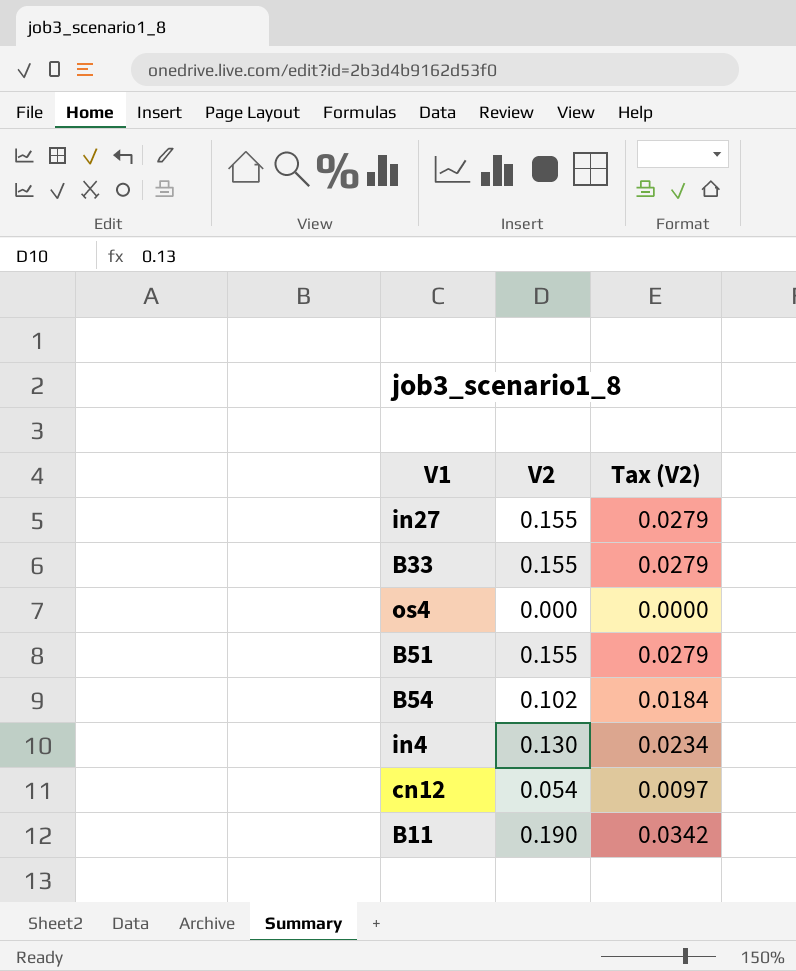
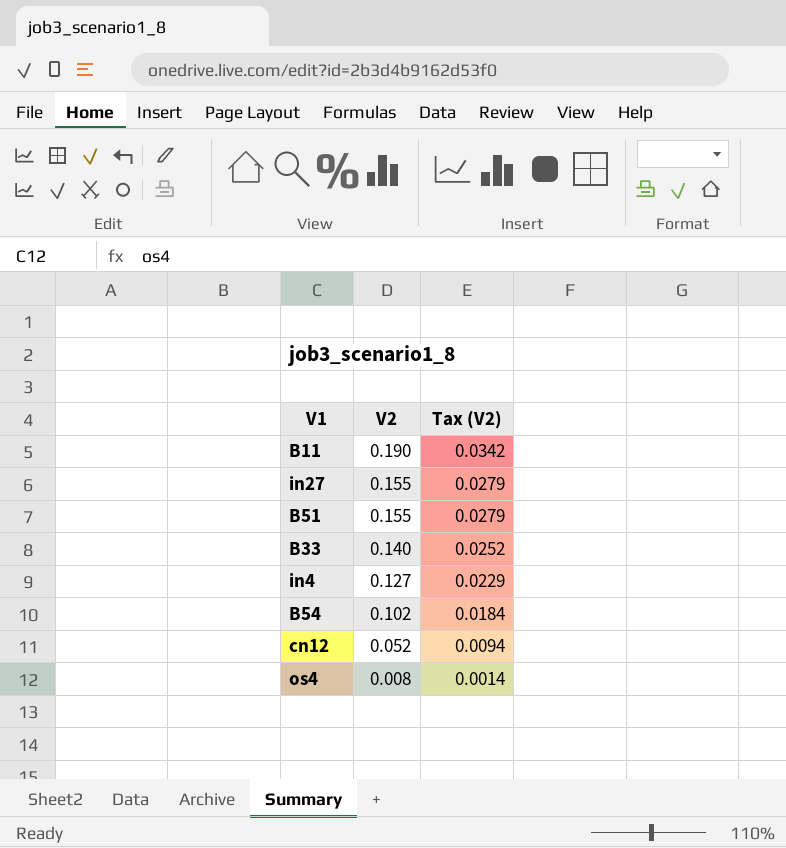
row order: none -> V2 descending
B33 | V2: 0.155 -> 0.140
B33 | Tax (V2): 0.0279 -> 0.0252
in4 | V2: 0.130 -> 0.127
in4 | Tax (V2): 0.0234 -> 0.0229
cn12 | V2: 0.054 -> 0.052
cn12 | Tax (V2): 0.0097 -> 0.0094
os4 | V2: 0.000 -> 0.008
os4 | Tax (V2): 0.0000 -> 0.0014

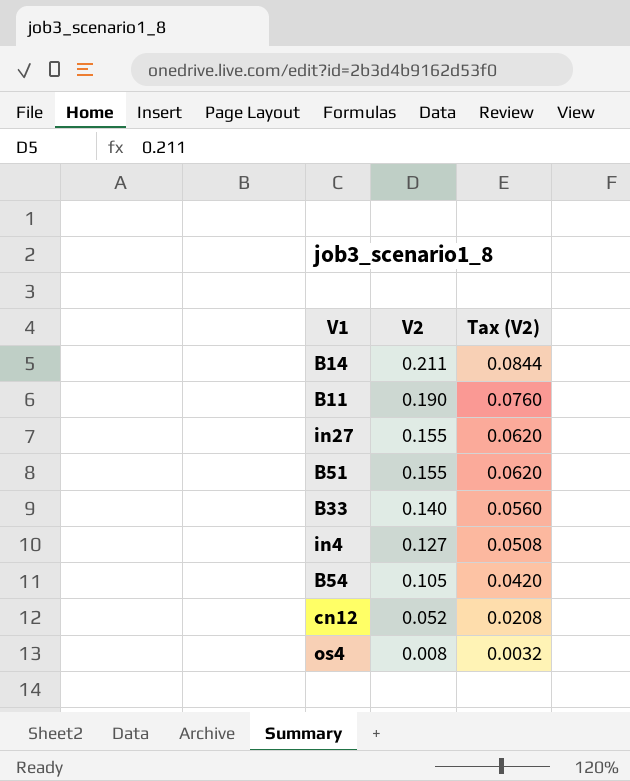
column Tax (V2) | formula: [V2] * 0.18 -> [V2] * 0.4
row B14: none -> 0.211 | 0.0844
B54 | V2: 0.102 -> 0.105

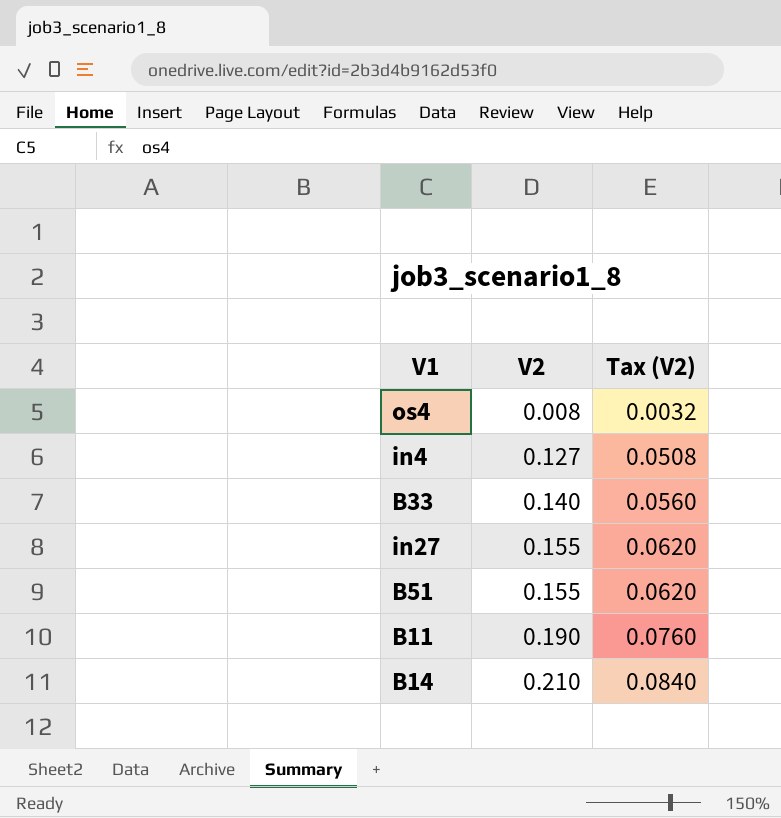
row order: V2 descending -> V2 ascending
row B54: 0.105 | 0.0420 -> none
row cn12: 0.052 | 0.0208 -> none
B14 | V2: 0.211 -> 0.210
B14 | Tax (V2): 0.0844 -> 0.0840

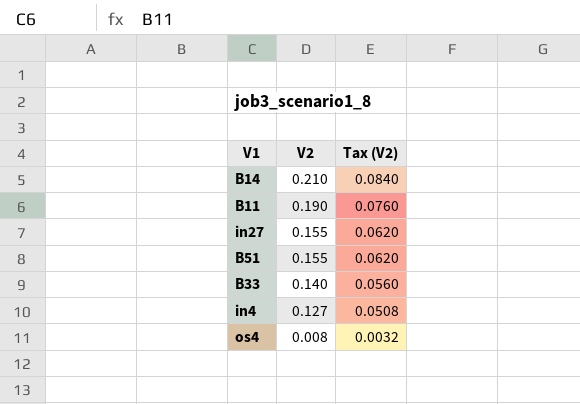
row order: V2 ascending -> V2 descending

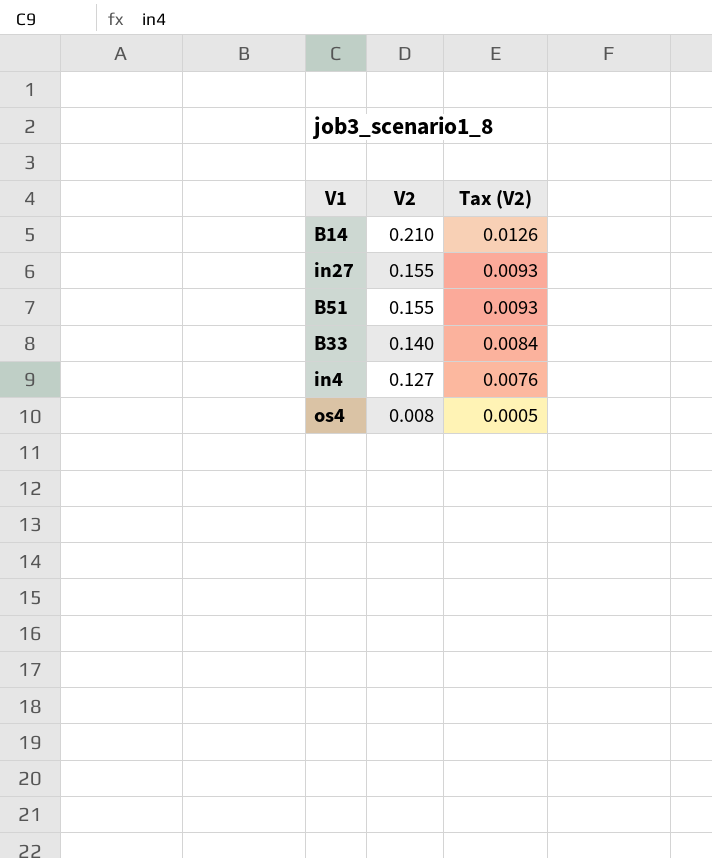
column Tax (V2) | formula: [V2] * 0.4 -> [V2] * 0.06
row B11: 0.190 | 0.0760 -> none

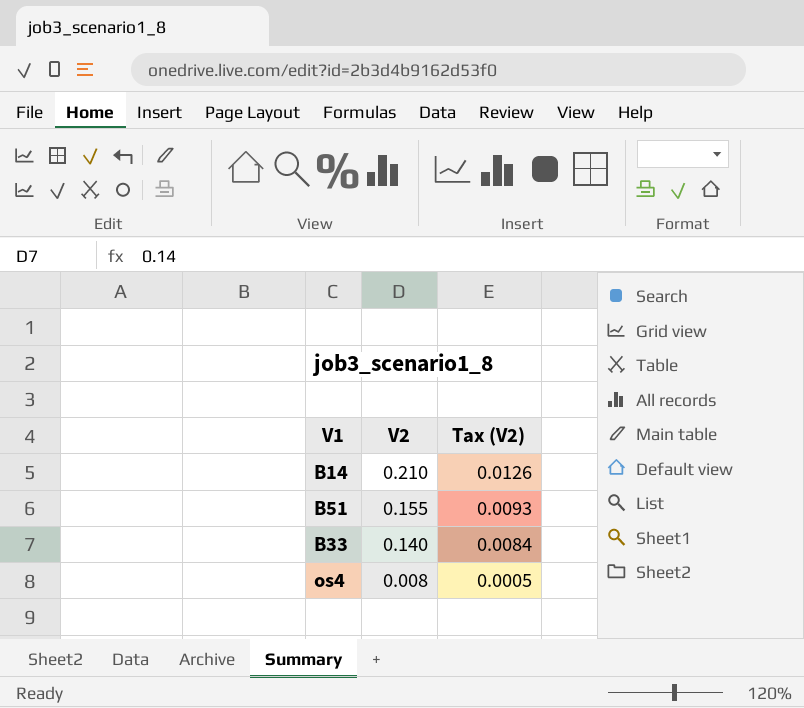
row in27: 0.155 | 0.0093 -> none
row in4: 0.127 | 0.0076 -> none

